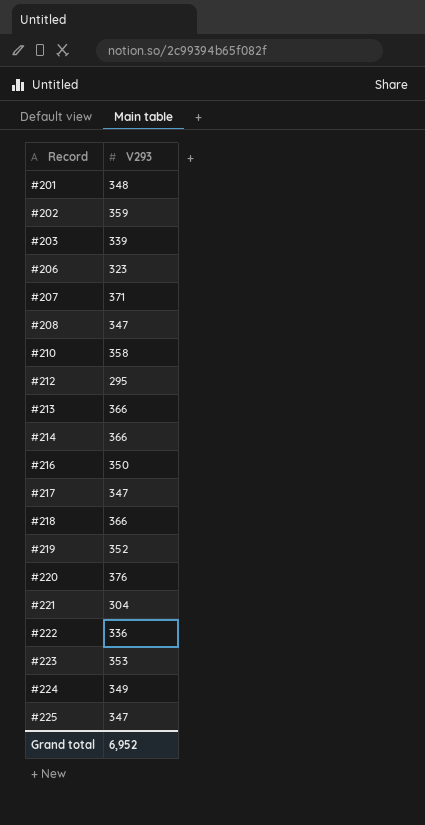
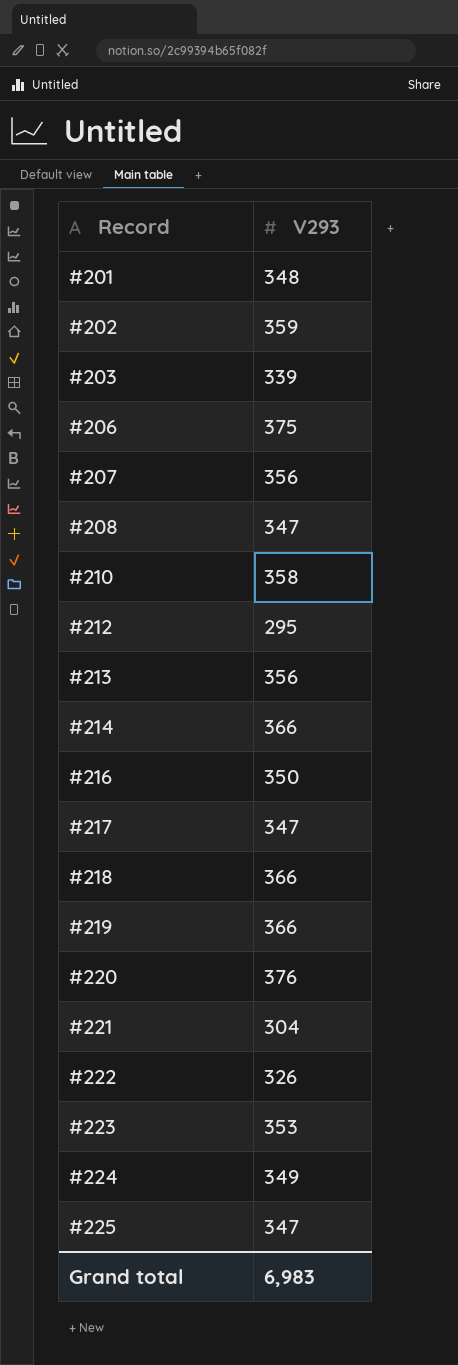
#206 | V293: 323 -> 375
#207 | V293: 371 -> 356
#213 | V293: 366 -> 356
#219 | V293: 352 -> 366
#222 | V293: 336 -> 326
Grand total | V293: 6,952 -> 6,983

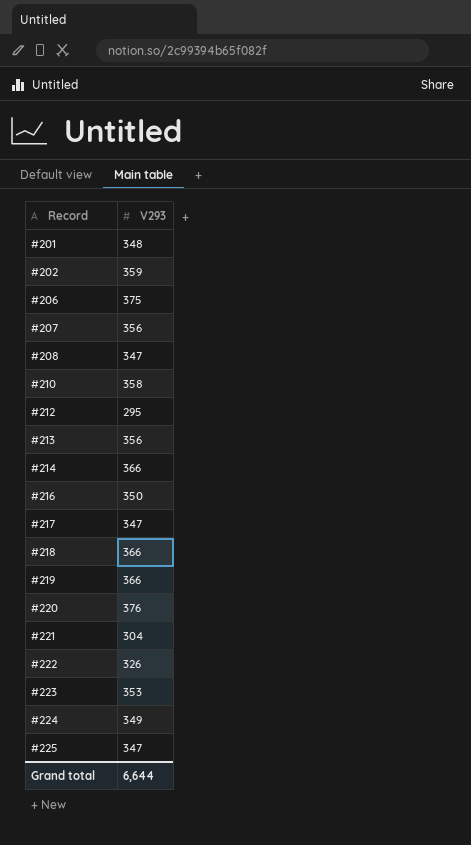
row #203: 339 -> none
Grand total | V293: 6,983 -> 6,644

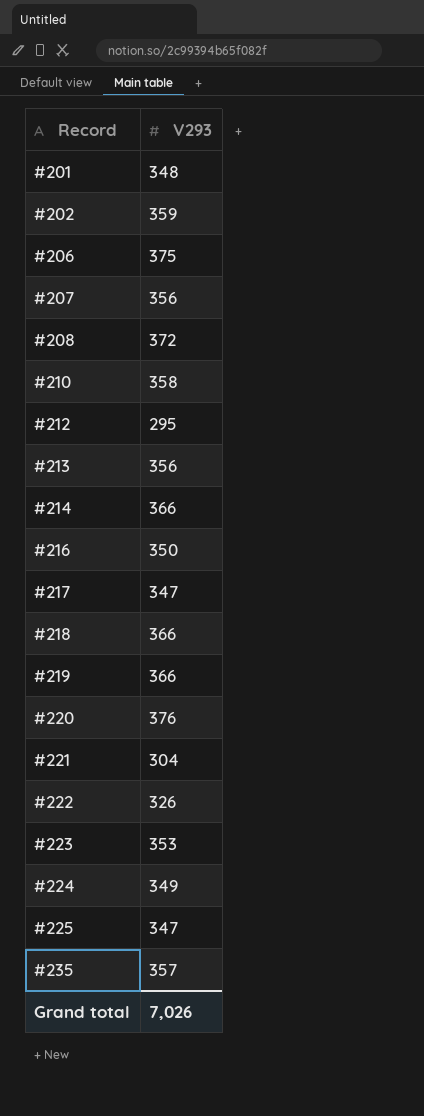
#208 | V293: 347 -> 372
row #235: none -> 357
Grand total | V293: 6,644 -> 7,026

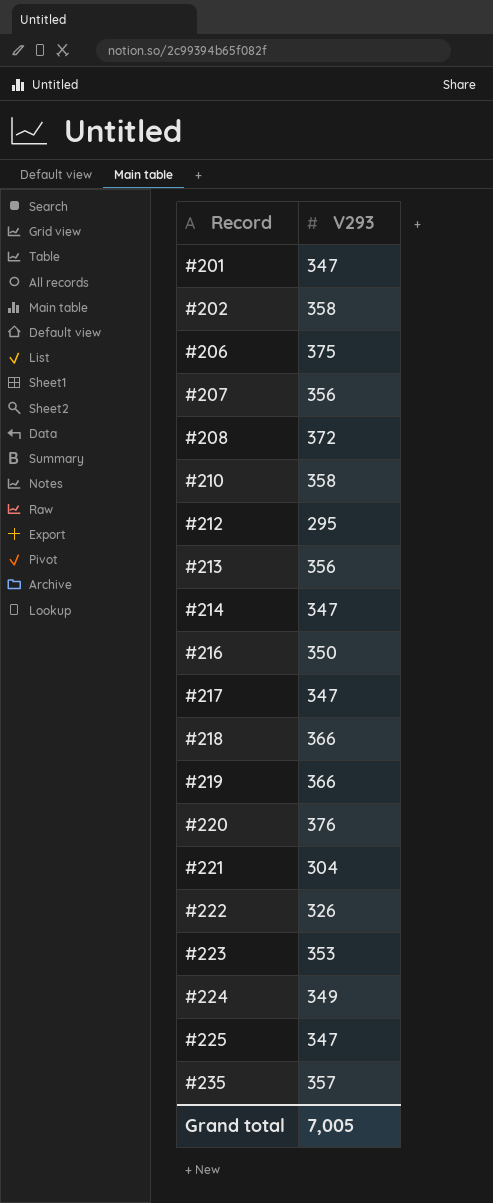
#201 | V293: 348 -> 347
#202 | V293: 359 -> 358
#214 | V293: 366 -> 347
Grand total | V293: 7,026 -> 7,005

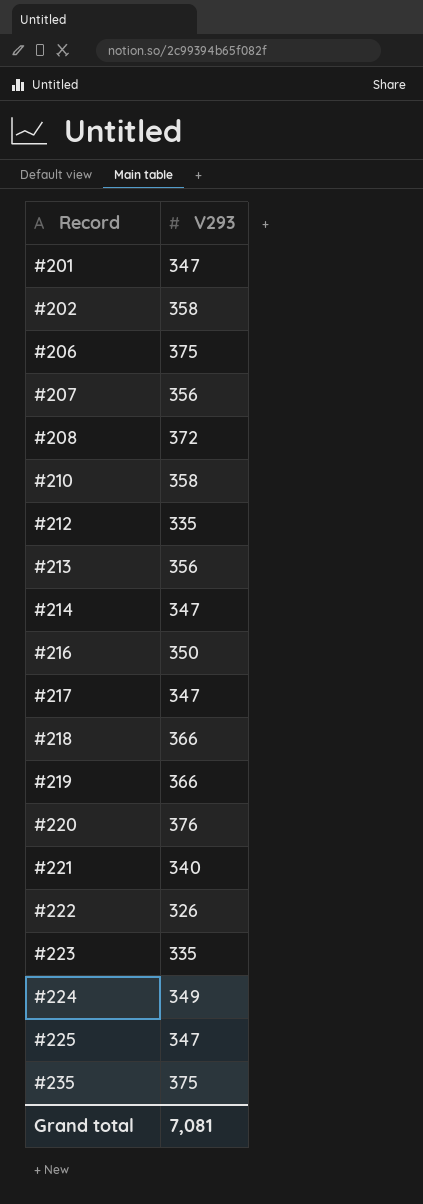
#212 | V293: 295 -> 335
#221 | V293: 304 -> 340
#223 | V293: 353 -> 335
#235 | V293: 357 -> 375
Grand total | V293: 7,005 -> 7,081

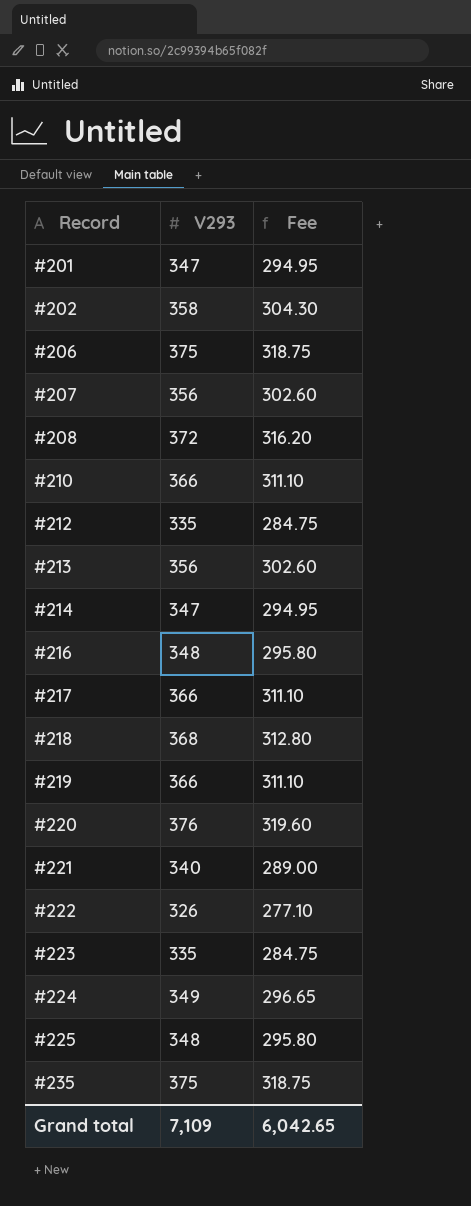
column Fee | formula: none -> [V293] * 0.85
#210 | V293: 358 -> 366
#216 | V293: 350 -> 348
#217 | V293: 347 -> 366
#218 | V293: 366 -> 368
#225 | V293: 347 -> 348
Grand total | V293: 7,081 -> 7,109

